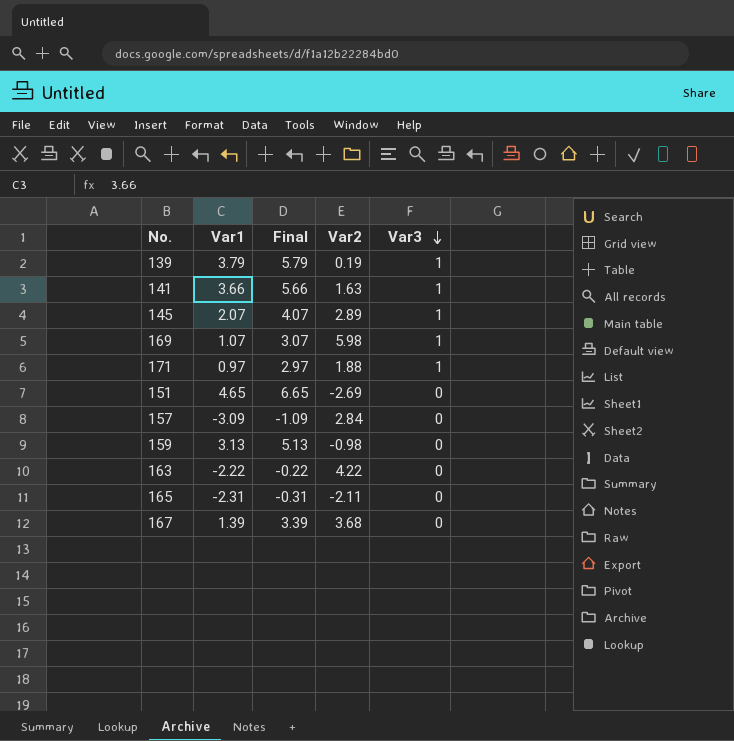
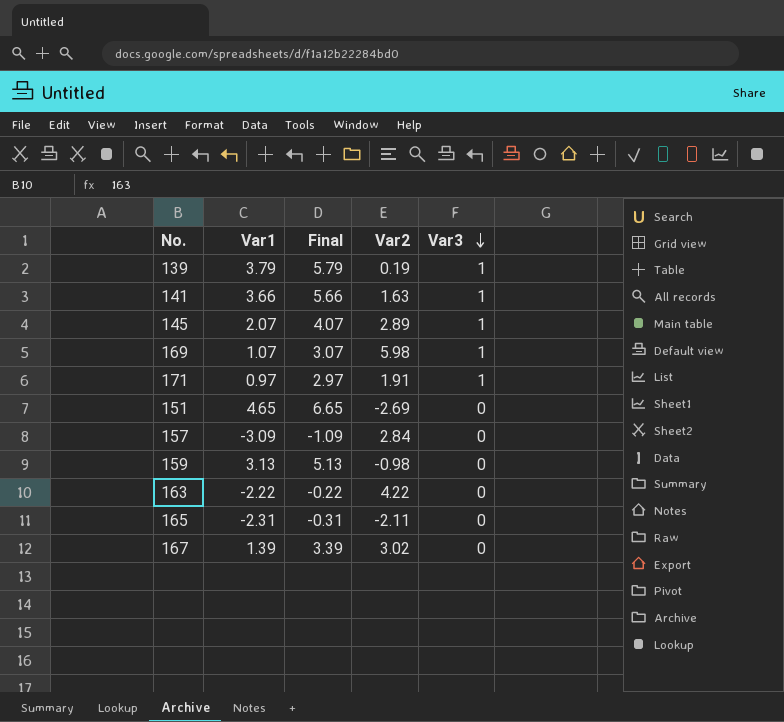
171 | Var2: 1.88 -> 1.91
167 | Var2: 3.68 -> 3.02

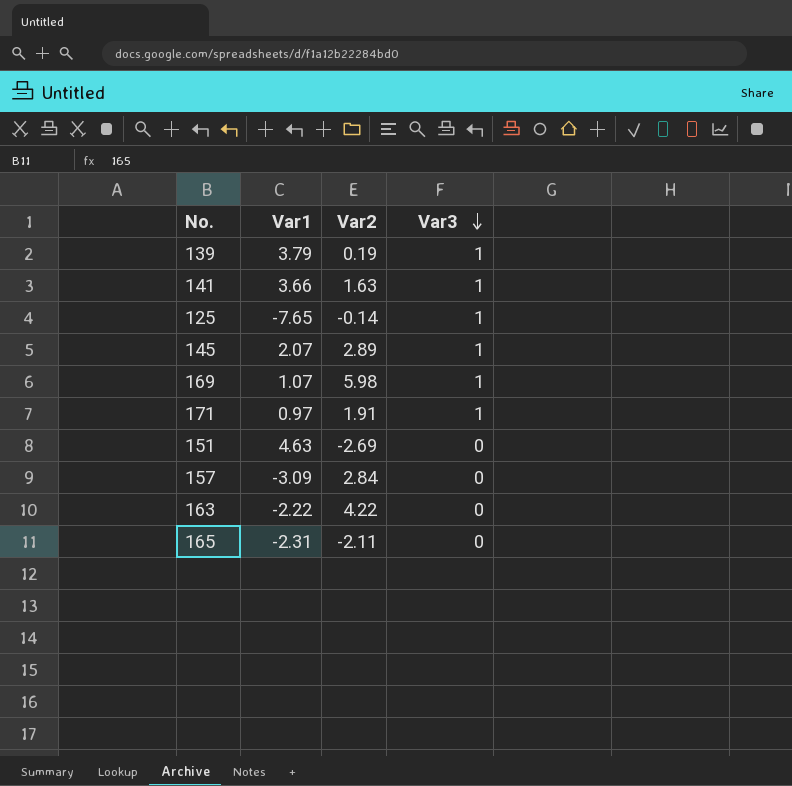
column Final | formula: [Var1] + 2 -> none
row 159: 3.13 | 5.13 | -0.98 | 0 -> none
row 167: 1.39 | 3.39 | 3.02 | 0 -> none
row 125: none -> -7.65 | -0.14 | 1
151 | Var1: 4.65 -> 4.63

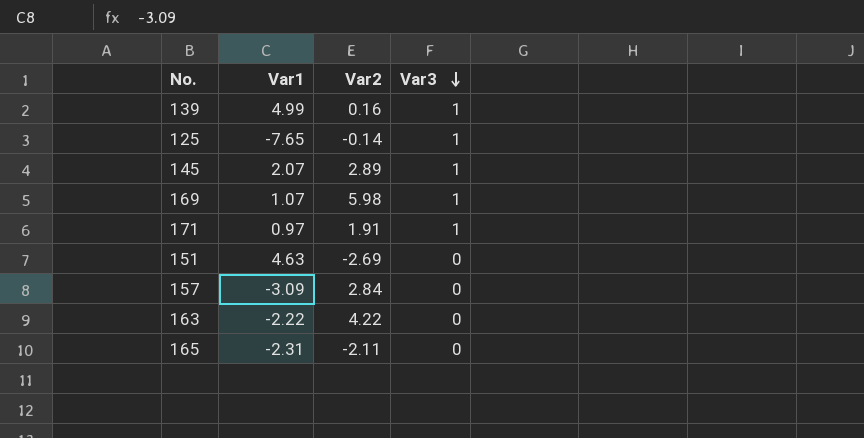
row 141: 3.66 | 1.63 | 1 -> none
139 | Var1: 3.79 -> 4.99
139 | Var2: 0.19 -> 0.16

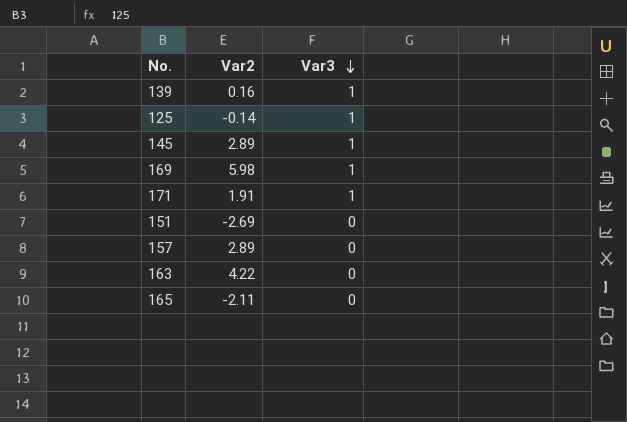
column Var1 | position: 2 -> none
157 | Var2: 2.84 -> 2.89

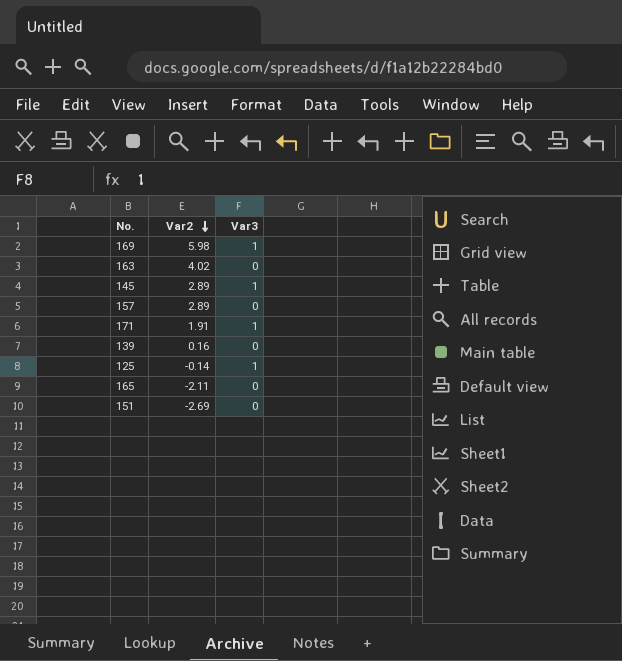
row order: Var3 descending -> Var2 descending
163 | Var2: 4.22 -> 4.02
139 | Var3: 1 -> 0

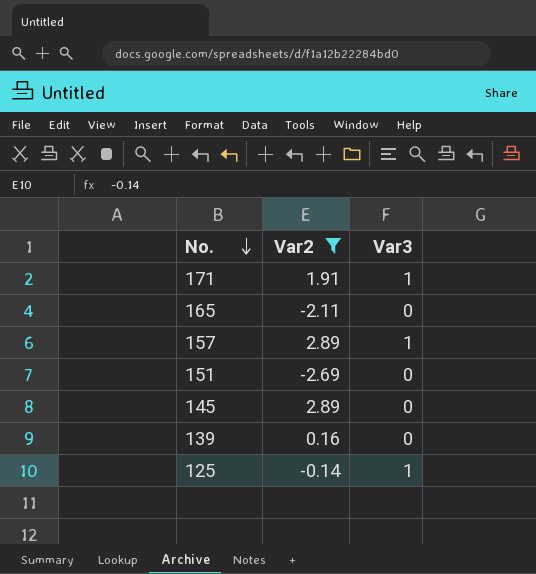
filter: none -> Var2 <= 2.89
row order: Var2 descending -> No. descending
157 | Var3: 0 -> 1
145 | Var3: 1 -> 0

